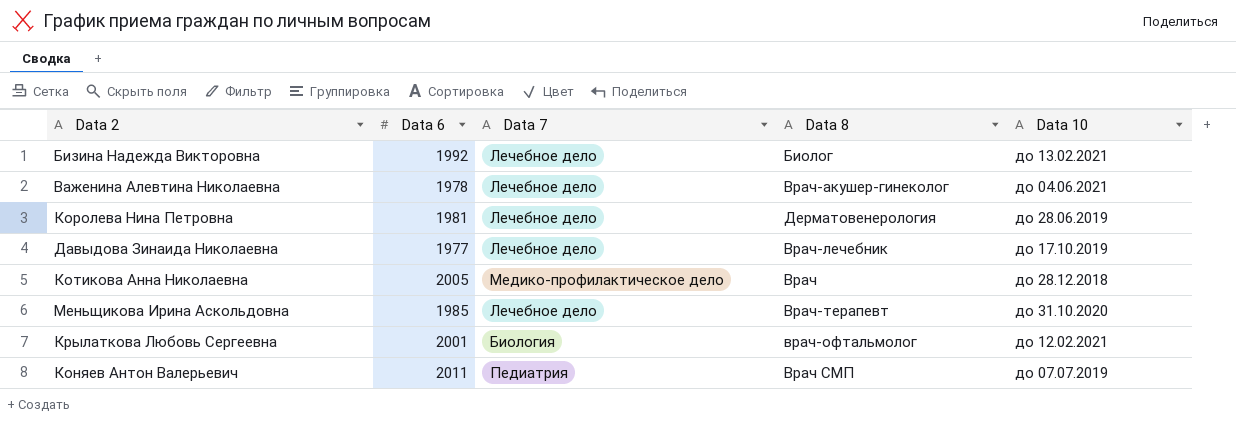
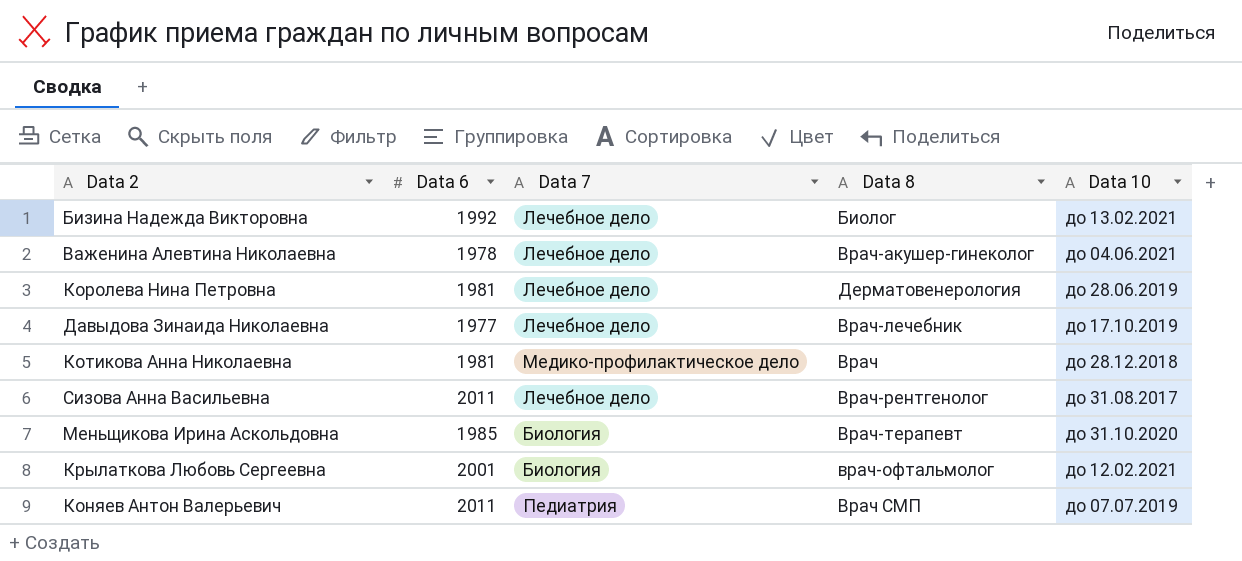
Котикова Анна Николаевна | Data 6: 2005 -> 1981
row Сизова Анна Васильевна: none -> 2011 | Лечебное дело | Врач-рентгенолог | до 31.08.2017
Меньщикова Ирина Аскольдовна | Data 7: Лечебное дело -> Биология

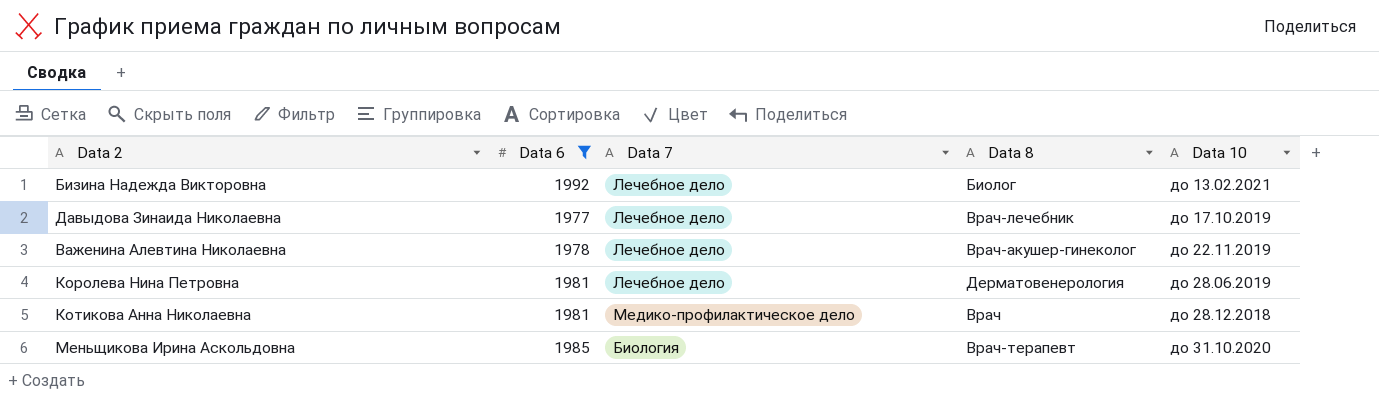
filter: none -> Data 6 <= 1992
row order: none -> Data 10 ascending
Важенина Алевтина Николаевна | Data 10: до 04.06.2021 -> до 22.11.2019

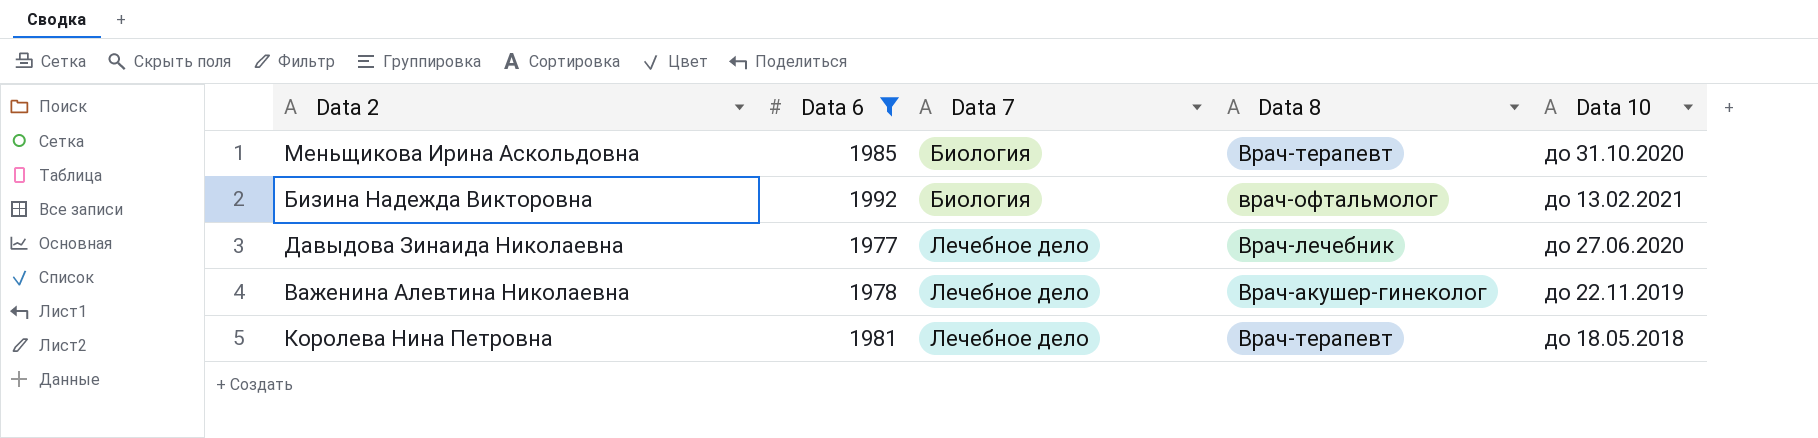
row order: Data 10 ascending -> Data 7 ascending
row Котикова Анна Николаевна: 1981 | Медико-профилактическое дело | Врач | до 28.12.2018 -> none
Бизина Надежда Викторовна | Data 7: Лечебное дело -> Биология
Бизина Надежда Викторовна | Data 8: Биолог -> врач-офтальмолог
Давыдова Зинаида Николаевна | Data 10: до 17.10.2019 -> до 27.06.2020
Королева Нина Петровна | Data 8: Дерматовенерология -> Врач-терапевт
Королева Нина Петровна | Data 10: до 28.06.2019 -> до 18.05.2018

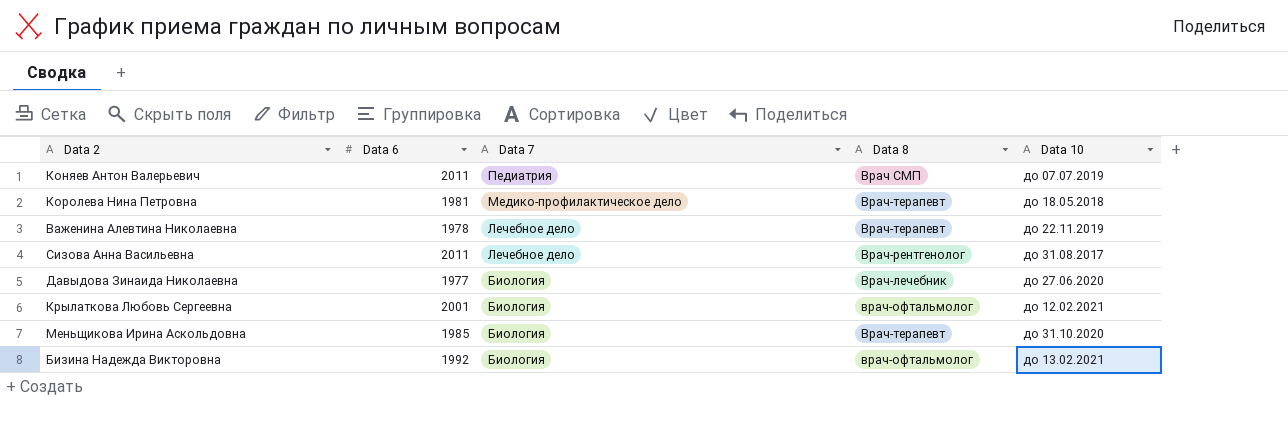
filter: Data 6 <= 1992 -> none
row order: Data 7 ascending -> Data 7 descending
Королева Нина Петровна | Data 7: Лечебное дело -> Медико-профилактическое дело
Важенина Алевтина Николаевна | Data 8: Врач-акушер-гинеколог -> Врач-терапевт
Давыдова Зинаида Николаевна | Data 7: Лечебное дело -> Биология

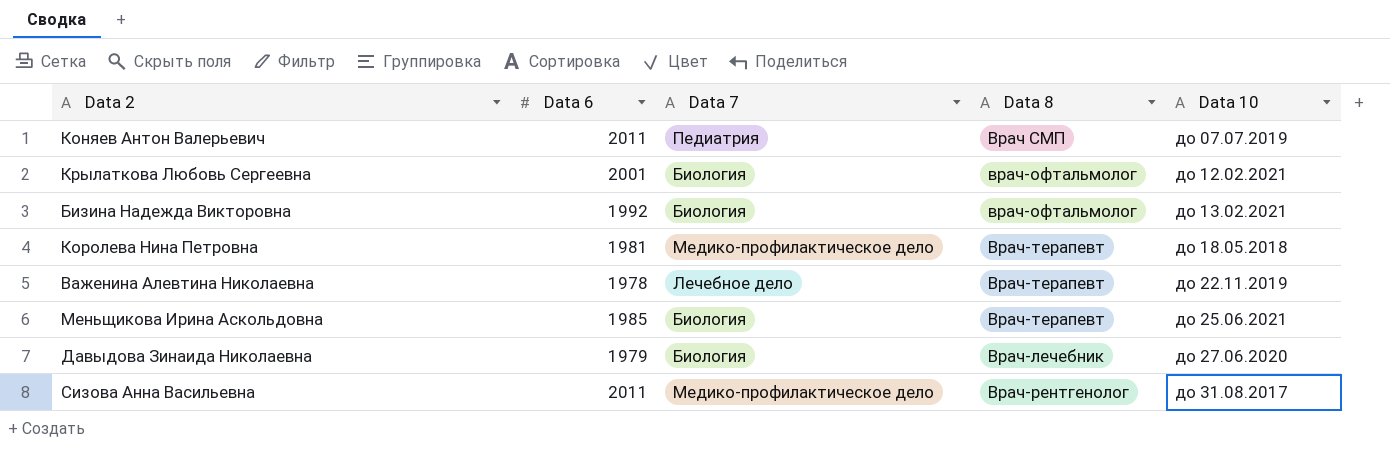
row order: Data 7 descending -> Data 10 ascending
Меньщикова Ирина Аскольдовна | Data 10: до 31.10.2020 -> до 25.06.2021
Давыдова Зинаида Николаевна | Data 6: 1977 -> 1979
Сизова Анна Васильевна | Data 7: Лечебное дело -> Медико-профилактическое дело

